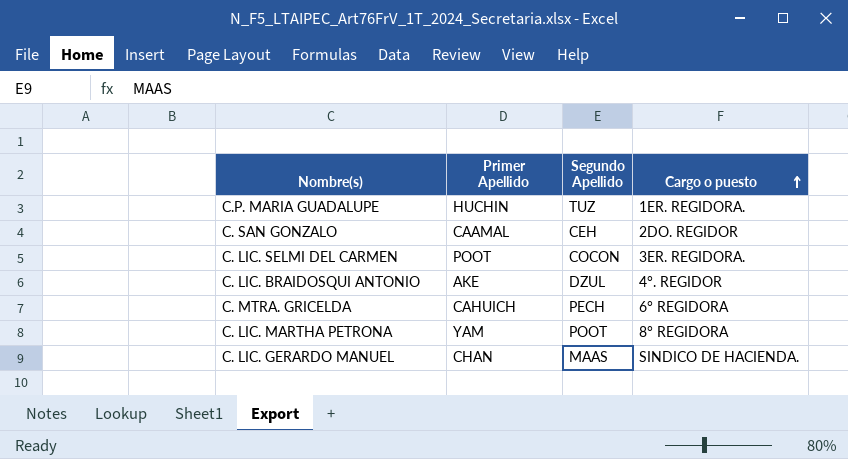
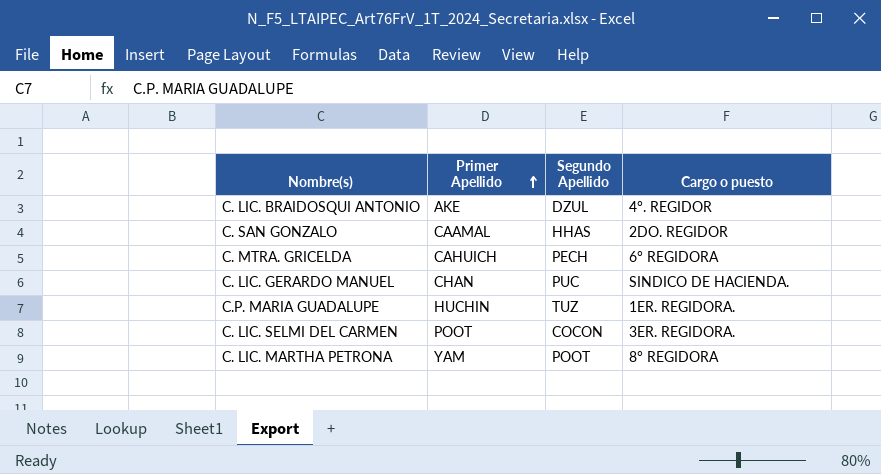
row order: Cargo o puesto ascending -> Primer Apellido ascending
C. SAN GONZALO | Segundo Apellido: CEH -> HHAS
C. LIC. GERARDO MANUEL | Segundo Apellido: MAAS -> PUC

